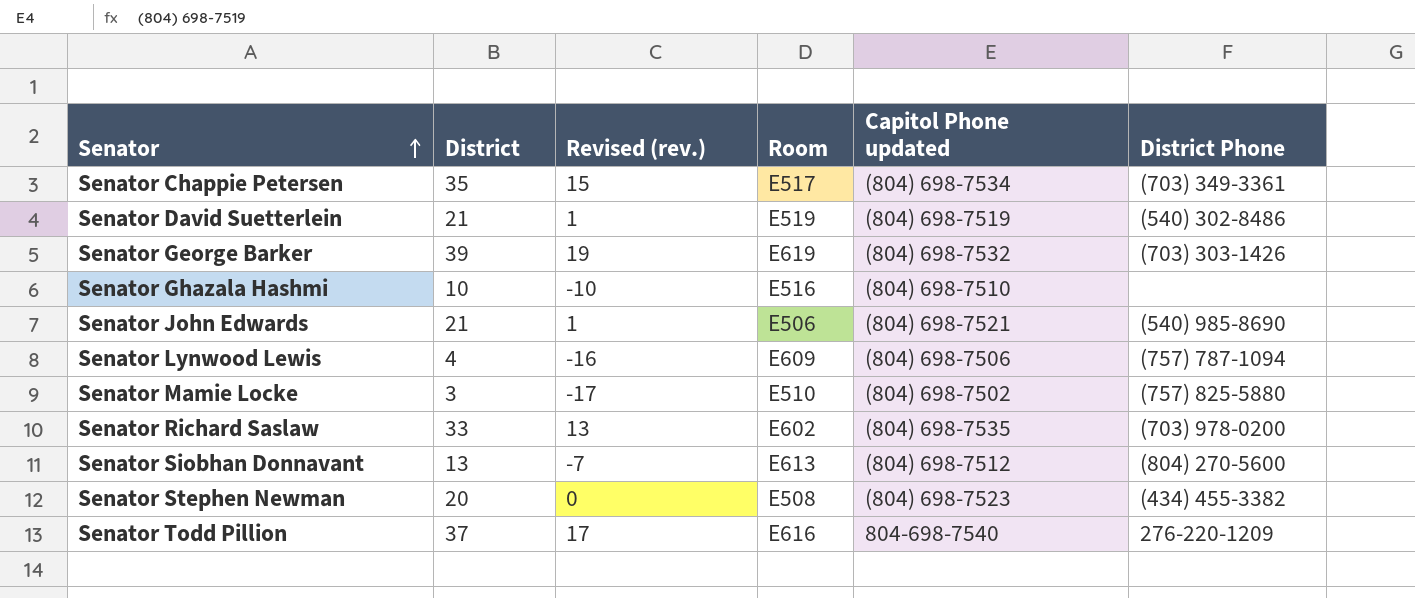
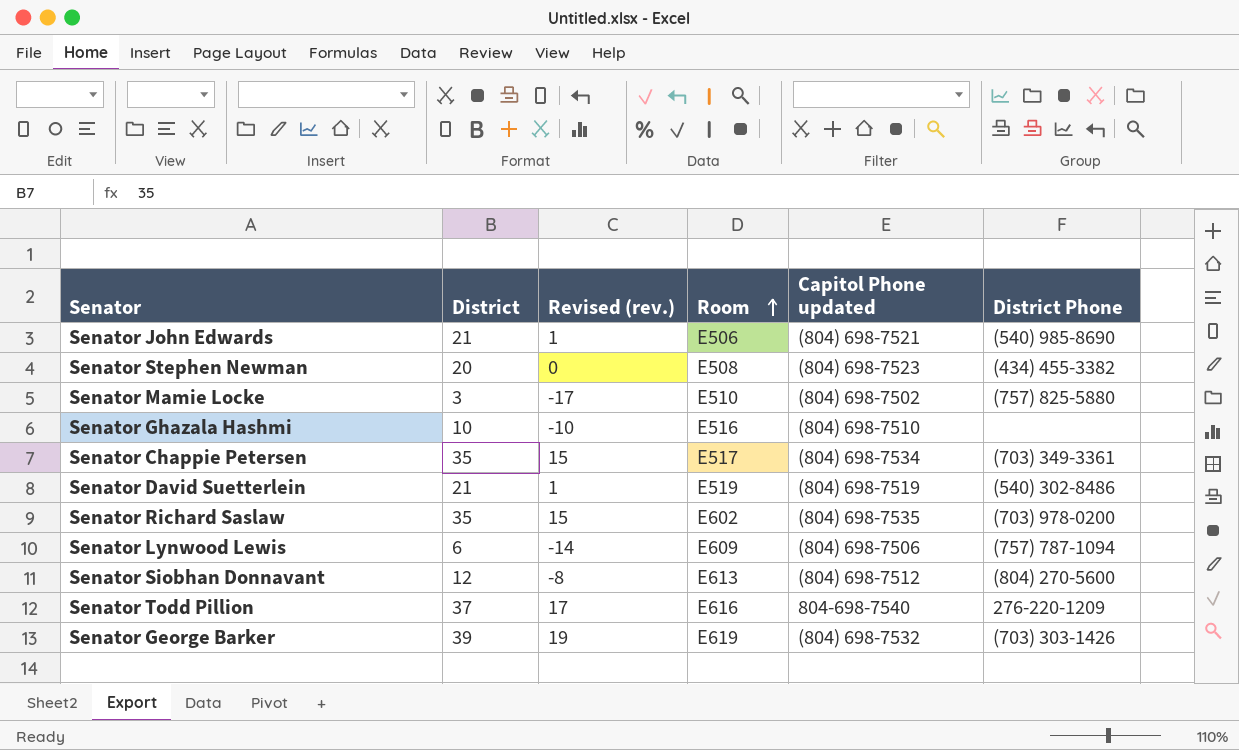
row order: Senator ascending -> Room ascending
Senator Richard Saslaw | District: 33 -> 35
Senator Richard Saslaw | Revised (rev.): 13 -> 15
Senator Lynwood Lewis | District: 4 -> 6
Senator Lynwood Lewis | Revised (rev.): -16 -> -14
Senator Siobhan Donnavant | District: 13 -> 12
Senator Siobhan Donnavant | Revised (rev.): -7 -> -8

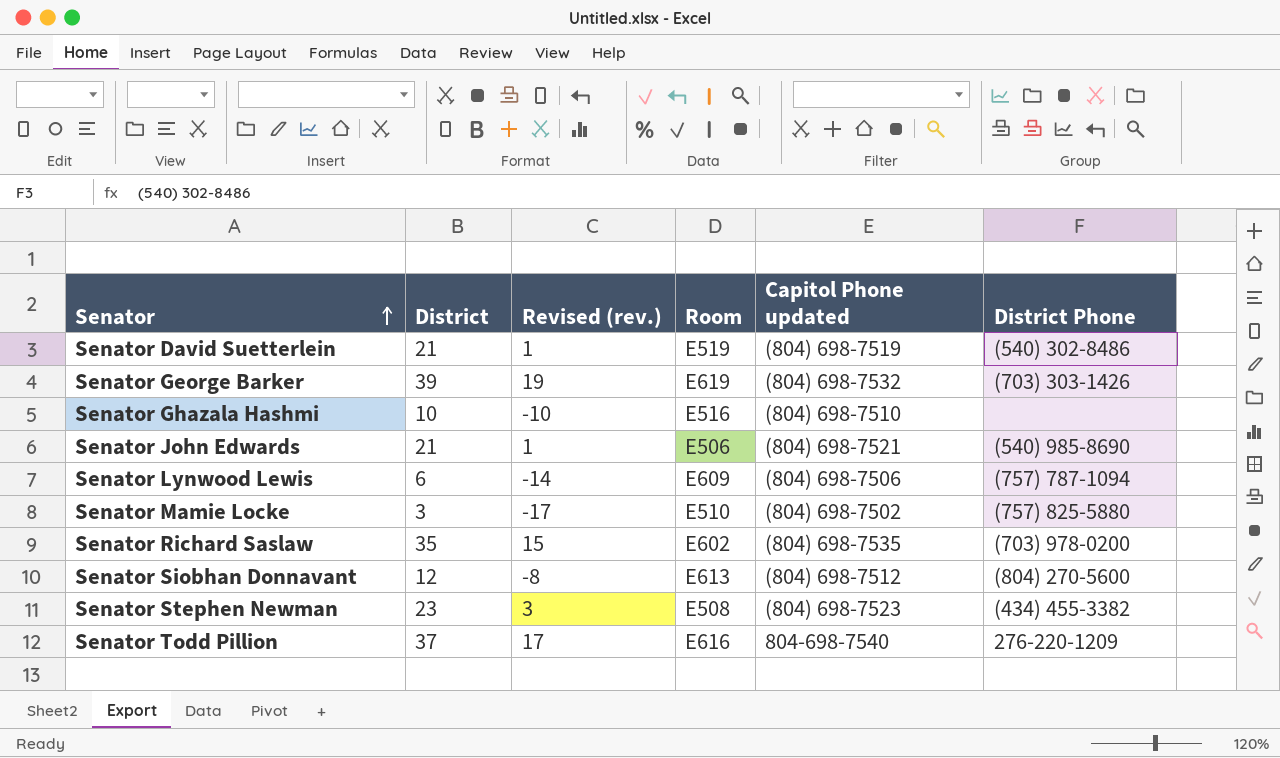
row order: Room ascending -> Senator ascending
row Senator Chappie Petersen: 35 | 15 | E517 | (804) 698-7534 | (703) 349-3361 -> none
Senator Stephen Newman | District: 20 -> 23
Senator Stephen Newman | Revised (rev.): 0 -> 3

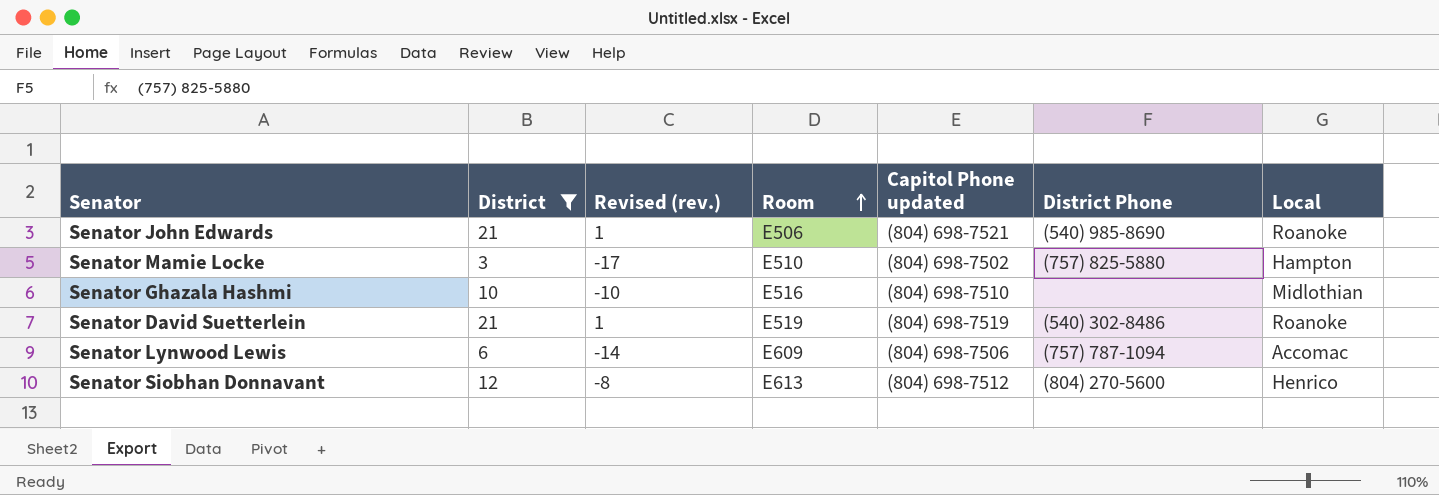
filter: none -> District <= 21
row order: Senator ascending -> Room ascending
column Local | position: none -> 7

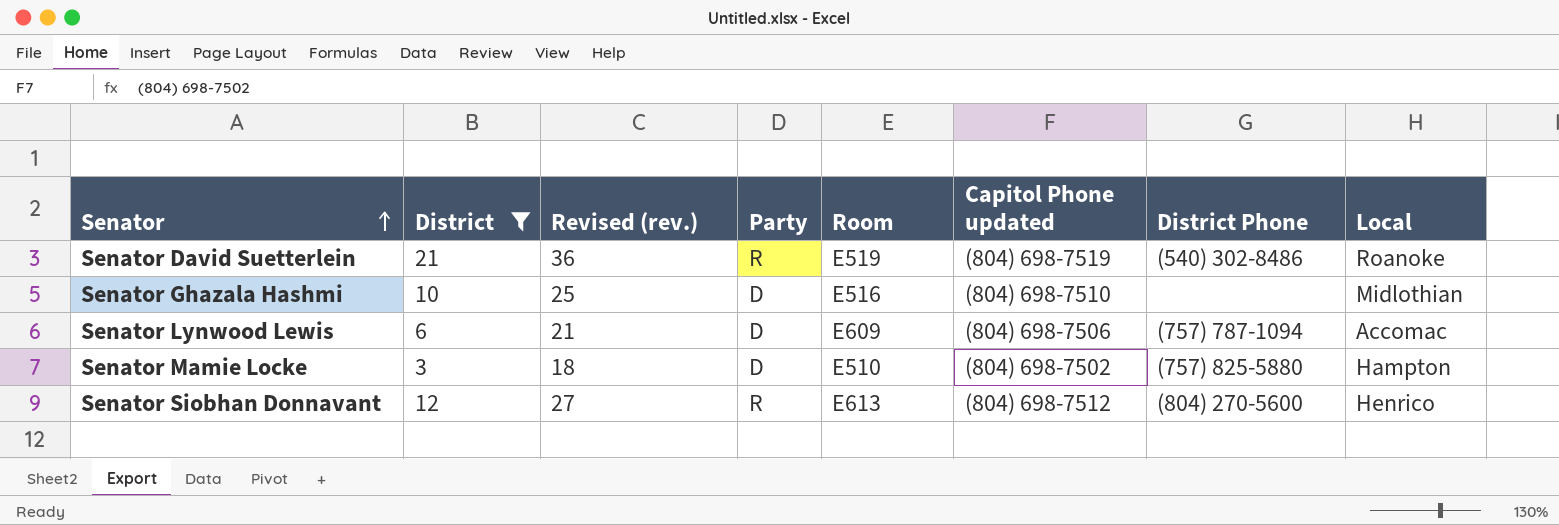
row order: Room ascending -> Senator ascending
column Revised (rev.) | formula: [District] - 20 -> [District] + 15
column Party | position: none -> 4
row Senator John Edwards: 21 | 1 | E506 | (804) 698-7521 | (540) 985-8690 | Roanoke -> none

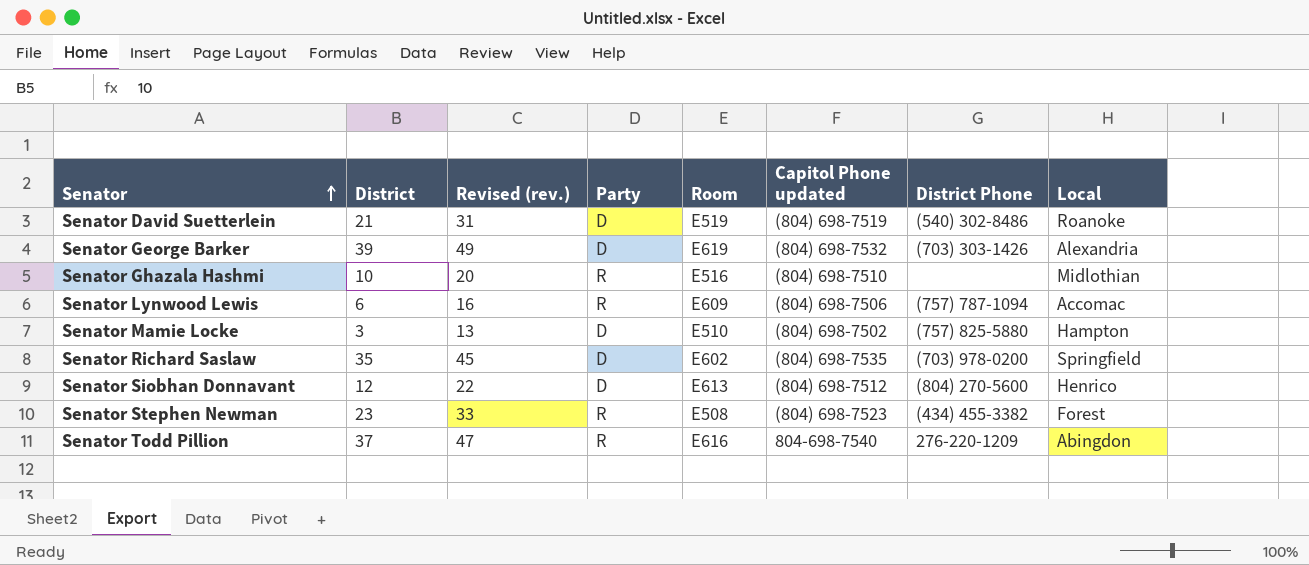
filter: District <= 21 -> none
column Revised (rev.) | formula: [District] + 15 -> [District] + 10
Senator David Suetterlein | Party: R -> D
Senator Ghazala Hashmi | Party: D -> R
Senator Lynwood Lewis | Party: D -> R
Senator Siobhan Donnavant | Party: R -> D

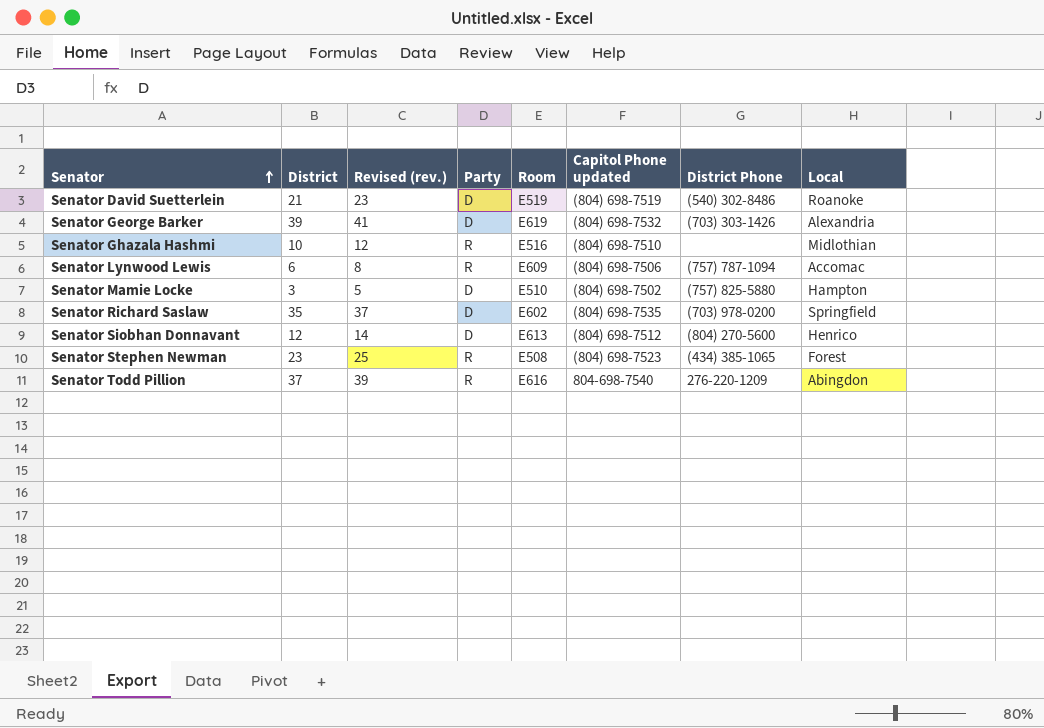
column Revised (rev.) | formula: [District] + 10 -> [District] + 2
Senator Stephen Newman | District Phone: (434) 455-3382 -> (434) 385-1065

